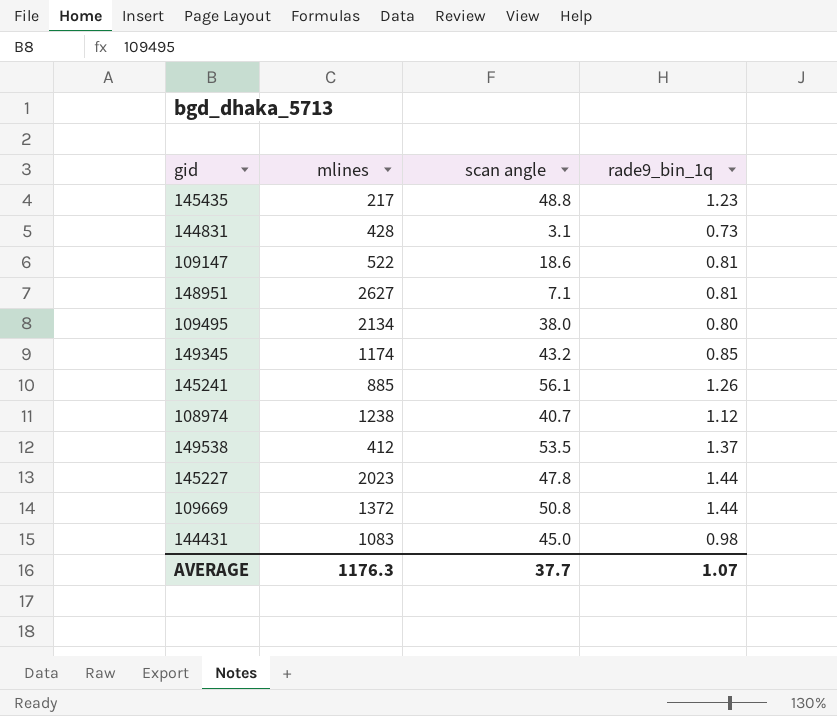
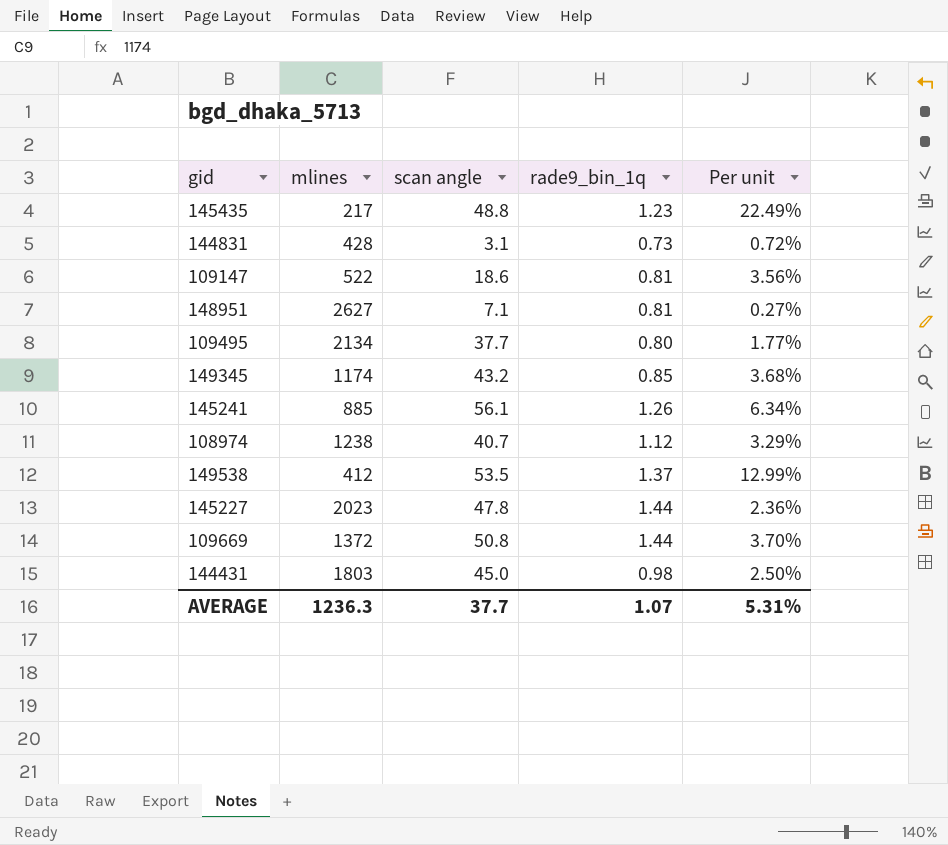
column Per unit | formula: none -> [scan angle] / [mlines]
109495 | scan angle: 38.0 -> 37.7
144431 | mlines: 1083 -> 1803
AVERAGE | mlines: 1176.3 -> 1236.3

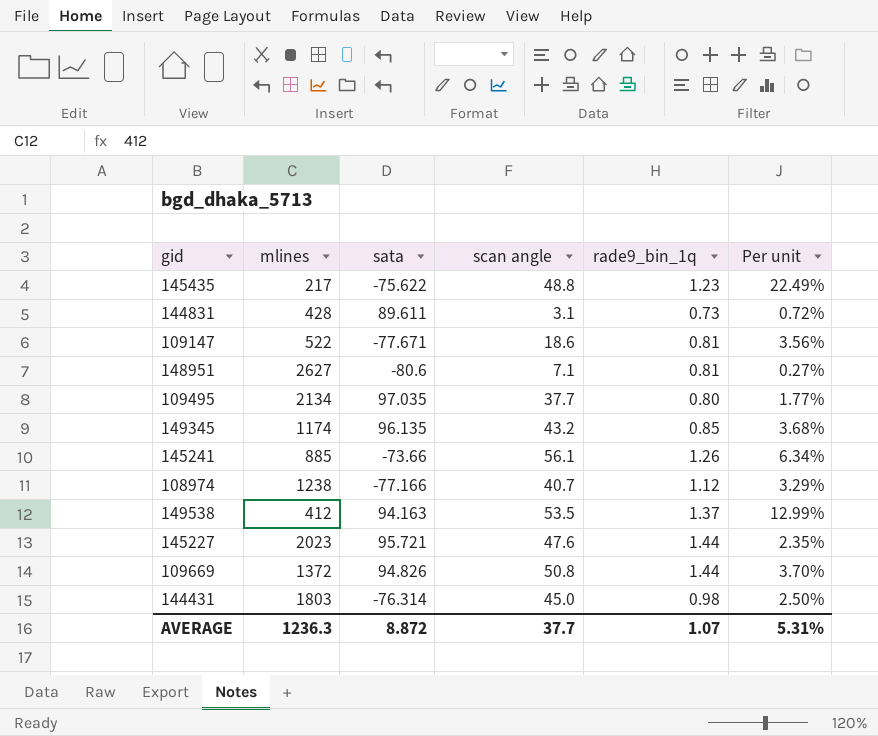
column sata | position: none -> 3
145227 | scan angle: 47.8 -> 47.6
145227 | Per unit: 2.36% -> 2.35%

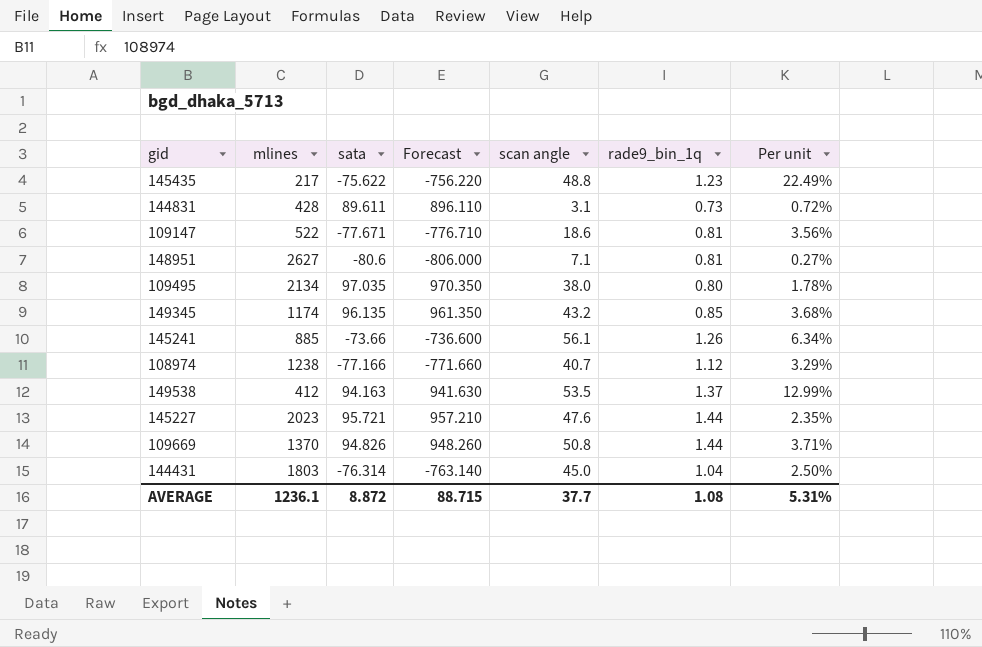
column Forecast | formula: none -> [sata] * 10
109495 | scan angle: 37.7 -> 38.0
109495 | Per unit: 1.77% -> 1.78%
109669 | mlines: 1372 -> 1370
109669 | Per unit: 3.70% -> 3.71%
144431 | rade9_bin_1q: 0.98 -> 1.04
AVERAGE | mlines: 1236.3 -> 1236.1
AVERAGE | rade9_bin_1q: 1.07 -> 1.08

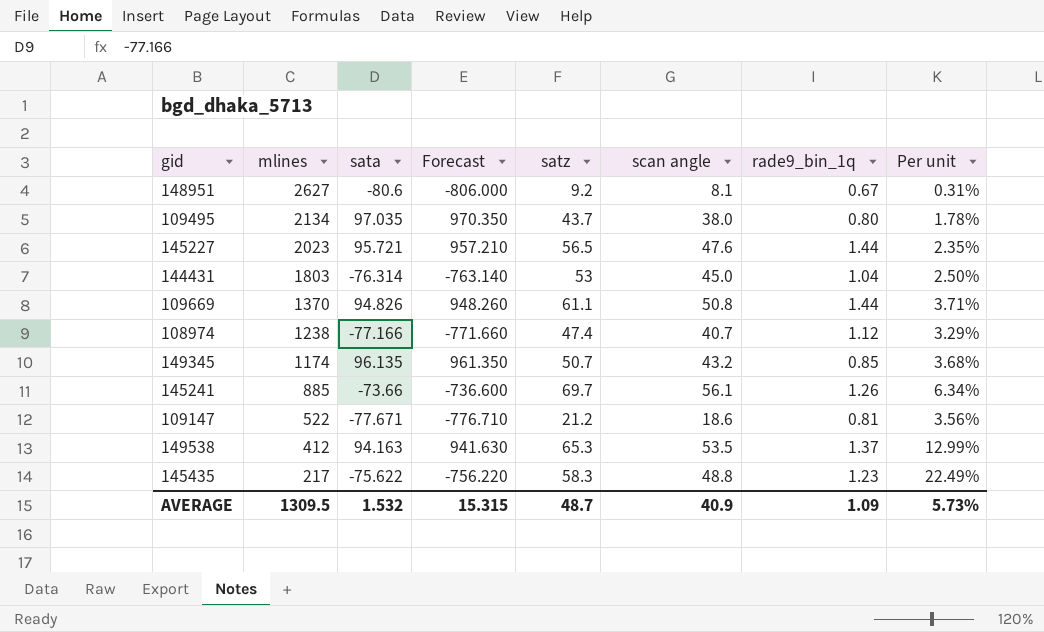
row order: none -> mlines descending
column satz | position: none -> 5
row 144831: 428 | 89.611 | 896.110 | 3.1 | 0.73 | 0.72% -> none
148951 | scan angle: 7.1 -> 8.1
148951 | rade9_bin_1q: 0.81 -> 0.67
148951 | Per unit: 0.27% -> 0.31%
AVERAGE | mlines: 1236.1 -> 1309.5
AVERAGE | sata: 8.872 -> 1.532
AVERAGE | Forecast: 88.715 -> 15.315
AVERAGE | scan angle: 37.7 -> 40.9
AVERAGE | rade9_bin_1q: 1.08 -> 1.09
AVERAGE | Per unit: 5.31% -> 5.73%

